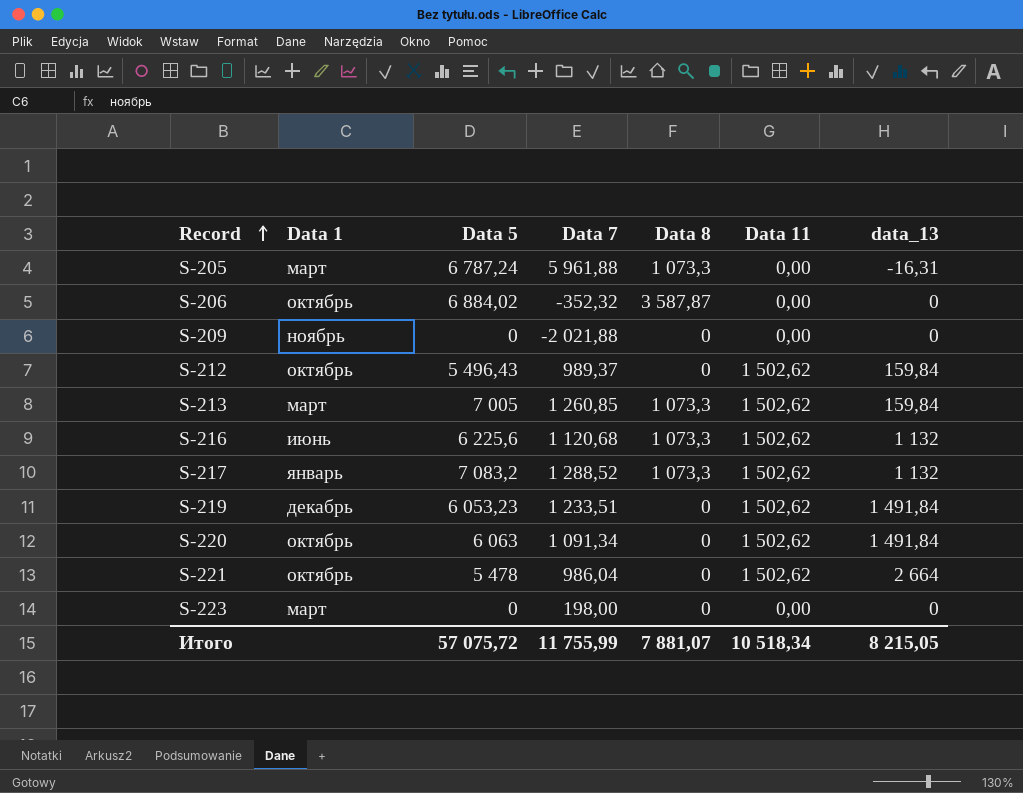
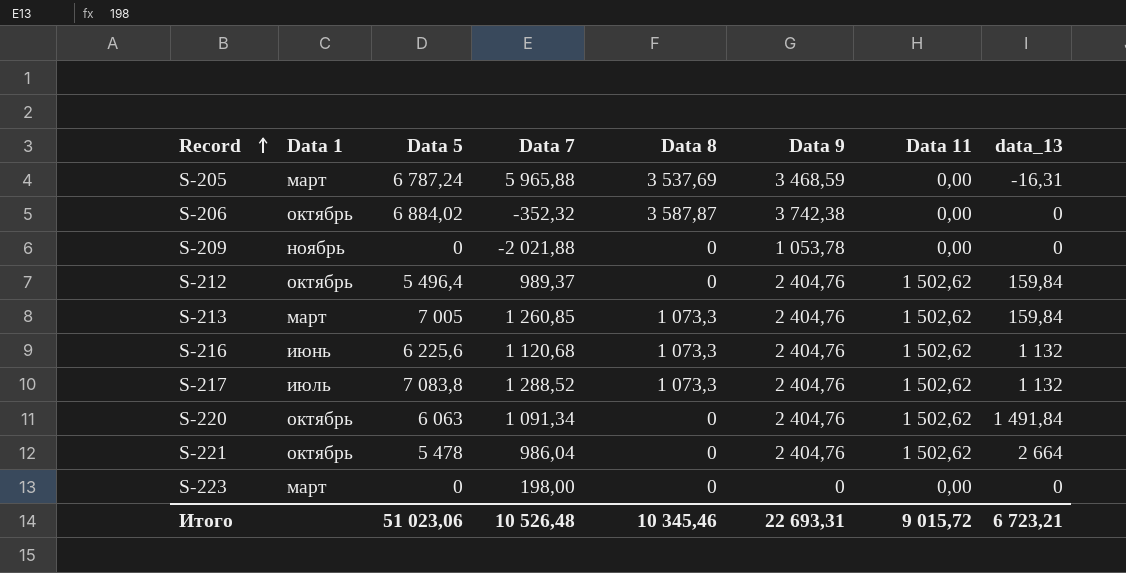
column Data 9 | position: none -> 6
row S-219: декабрь | 6 053,23 | 1 233,51 | 0 | 1 502,62 | 1 491,84 -> none
S-205 | Data 7: 5 961,88 -> 5 965,88
S-205 | Data 8: 1 073,3 -> 3 537,69
S-212 | Data 5: 5 496,43 -> 5 496,4
S-217 | Data 1: январь -> июль
S-217 | Data 5: 7 083,2 -> 7 083,8
Итого | Data 5: 57 075,72 -> 51 023,06
Итого | Data 7: 11 755,99 -> 10 526,48
Итого | Data 8: 7 881,07 -> 10 345,46
Итого | Data 11: 10 518,34 -> 9 015,72
Итого | data_13: 8 215,05 -> 6 723,21

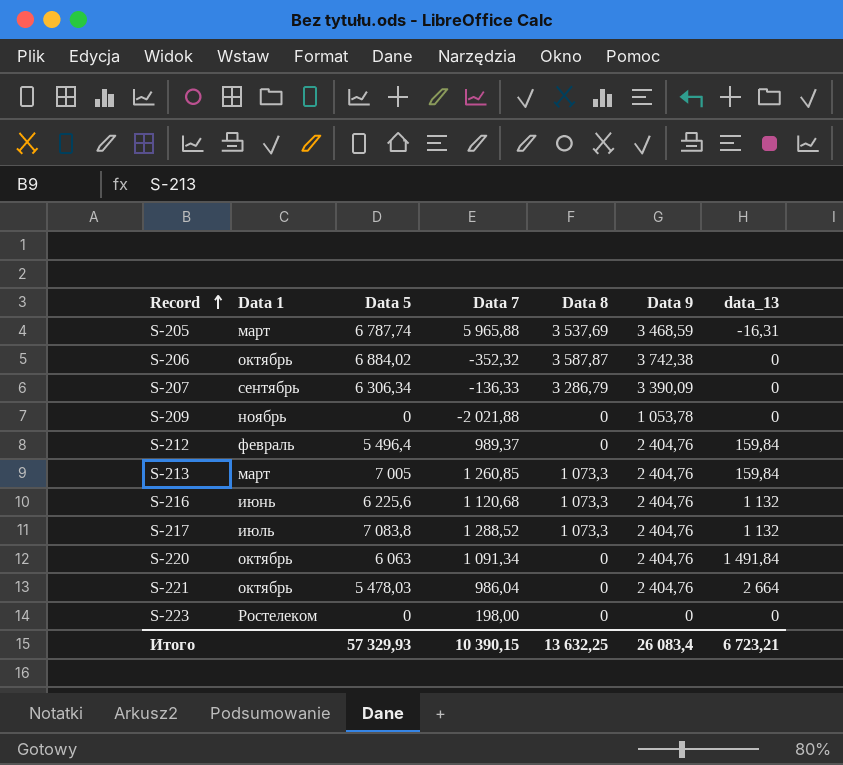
column Data 11 | position: 7 -> none
S-205 | Data 5: 6 787,24 -> 6 787,74
row S-207: none -> сентябрь | 6 306,34 | -136,33 | 3 286,79 | 3 390,09 | 0
S-212 | Data 1: октябрь -> февраль
S-221 | Data 5: 5 478 -> 5 478,03
S-223 | Data 1: март -> Ростелеком
Итого | Data 5: 51 023,06 -> 57 329,93
Итого | Data 7: 10 526,48 -> 10 390,15
Итого | Data 8: 10 345,46 -> 13 632,25
Итого | Data 9: 22 693,31 -> 26 083,4

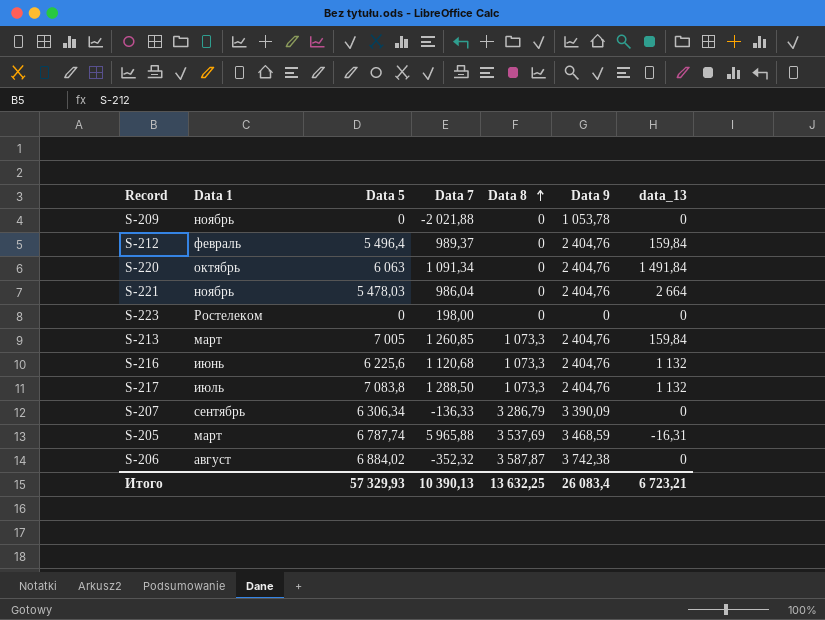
row order: Record ascending -> Data 8 ascending
S-221 | Data 1: октябрь -> ноябрь
S-217 | Data 7: 1 288,52 -> 1 288,50
S-206 | Data 1: октябрь -> август
Итого | Data 7: 10 390,15 -> 10 390,13

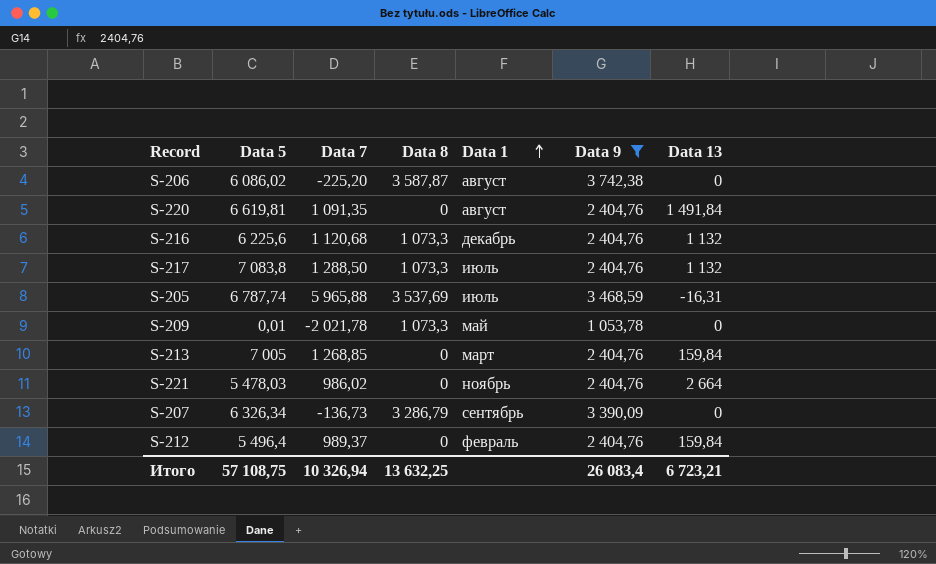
filter: none -> Data 9 != 0
row order: Data 8 ascending -> Data 1 ascending
column Data 1 | position: 2 -> 5
column name: data_13 -> Data 13
S-206 | Data 5: 6 884,02 -> 6 086,02
S-206 | Data 7: -352,32 -> -225,20
S-220 | Data 5: 6 063 -> 6 619,81
S-220 | Data 7: 1 091,34 -> 1 091,35
S-220 | Data 1: октябрь -> август
S-216 | Data 1: июнь -> декабрь
S-205 | Data 1: март -> июль
S-209 | Data 5: 0 -> 0,01
S-209 | Data 7: -2 021,88 -> -2 021,78
S-209 | Data 8: 0 -> 1 073,3
S-209 | Data 1: ноябрь -> май
S-213 | Data 7: 1 260,85 -> 1 268,85
S-213 | Data 8: 1 073,3 -> 0
S-221 | Data 7: 986,04 -> 986,02
S-207 | Data 5: 6 306,34 -> 6 326,34
S-207 | Data 7: -136,33 -> -136,73
Итого | Data 5: 57 329,93 -> 57 108,75
Итого | Data 7: 10 390,13 -> 10 326,94

